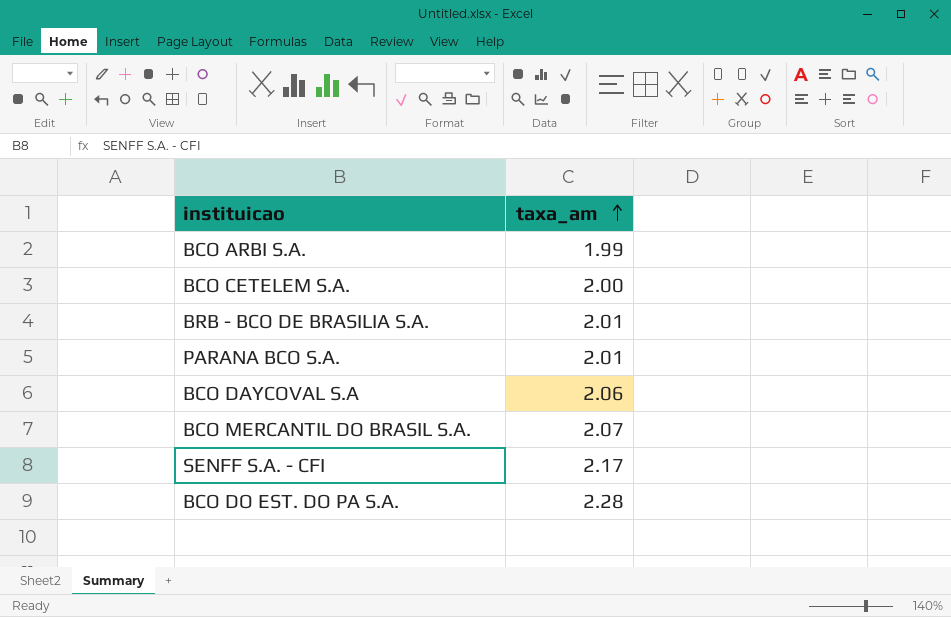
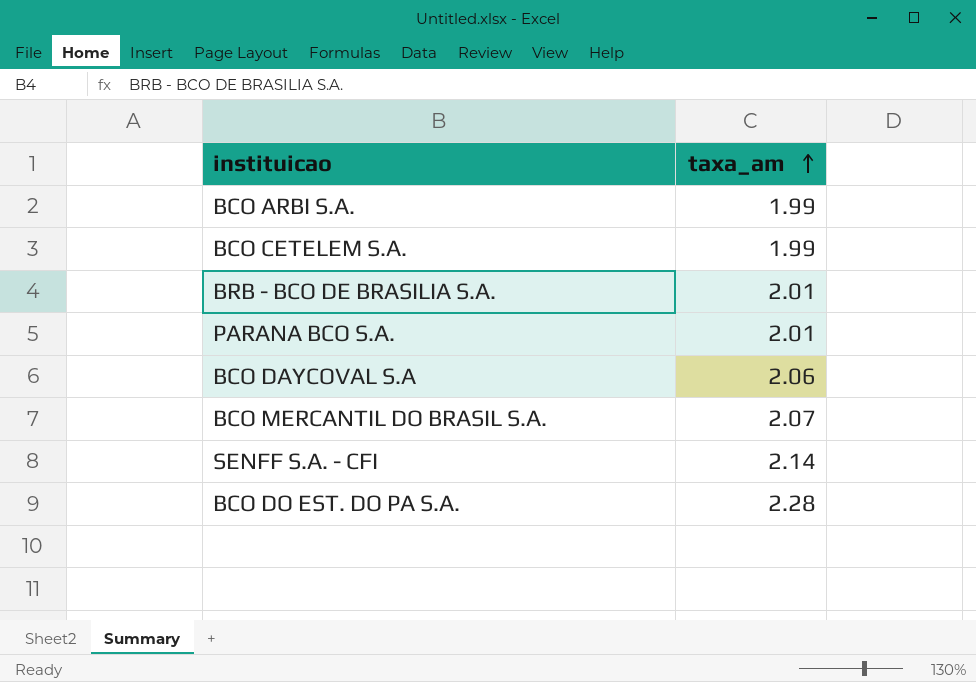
BCO CETELEM S.A. | taxa_am: 2.00 -> 1.99
SENFF S.A. - CFI | taxa_am: 2.17 -> 2.14

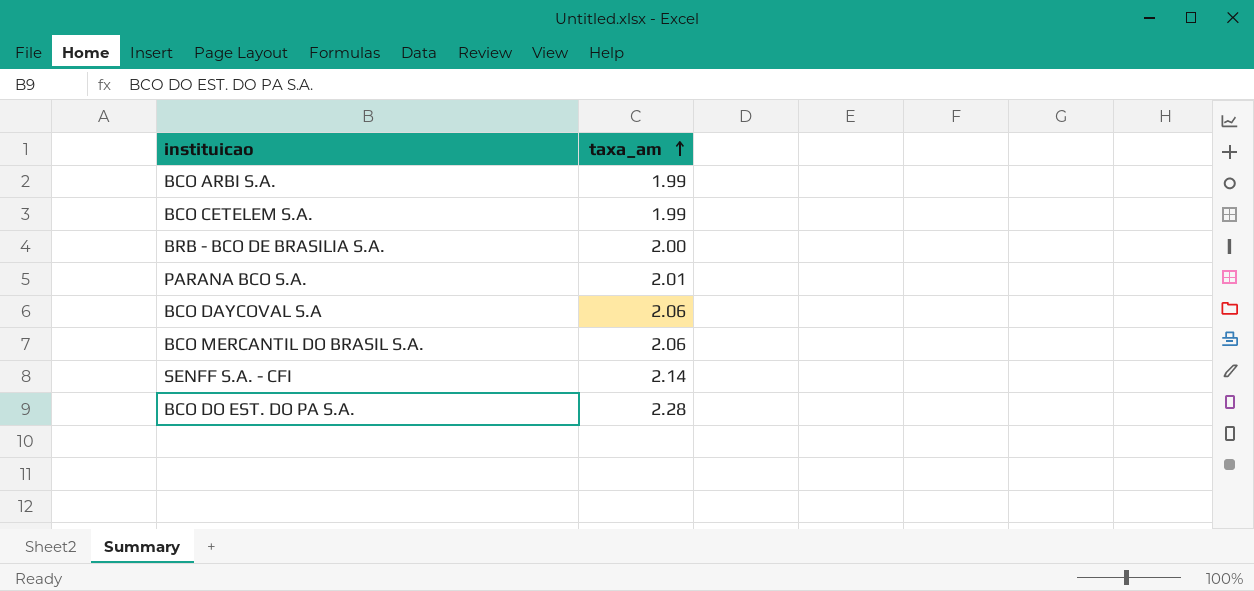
BRB - BCO DE BRASILIA S.A. | taxa_am: 2.01 -> 2.00
BCO MERCANTIL DO BRASIL S.A. | taxa_am: 2.07 -> 2.06

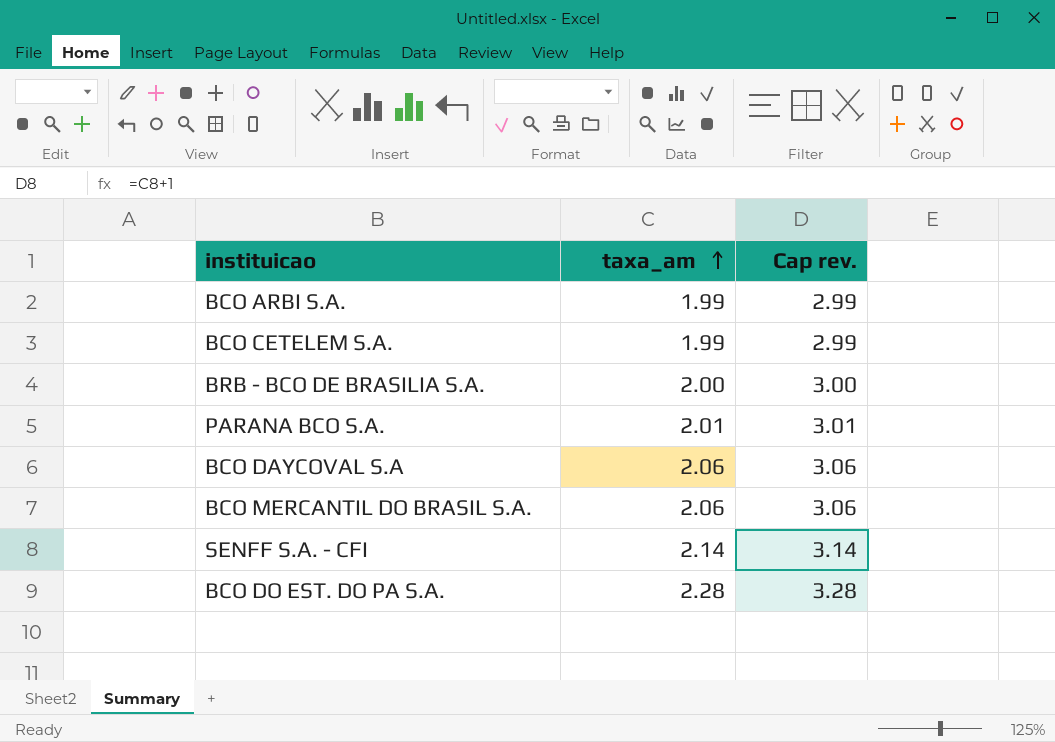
column Cap rev. | formula: none -> [taxa_am] + 1

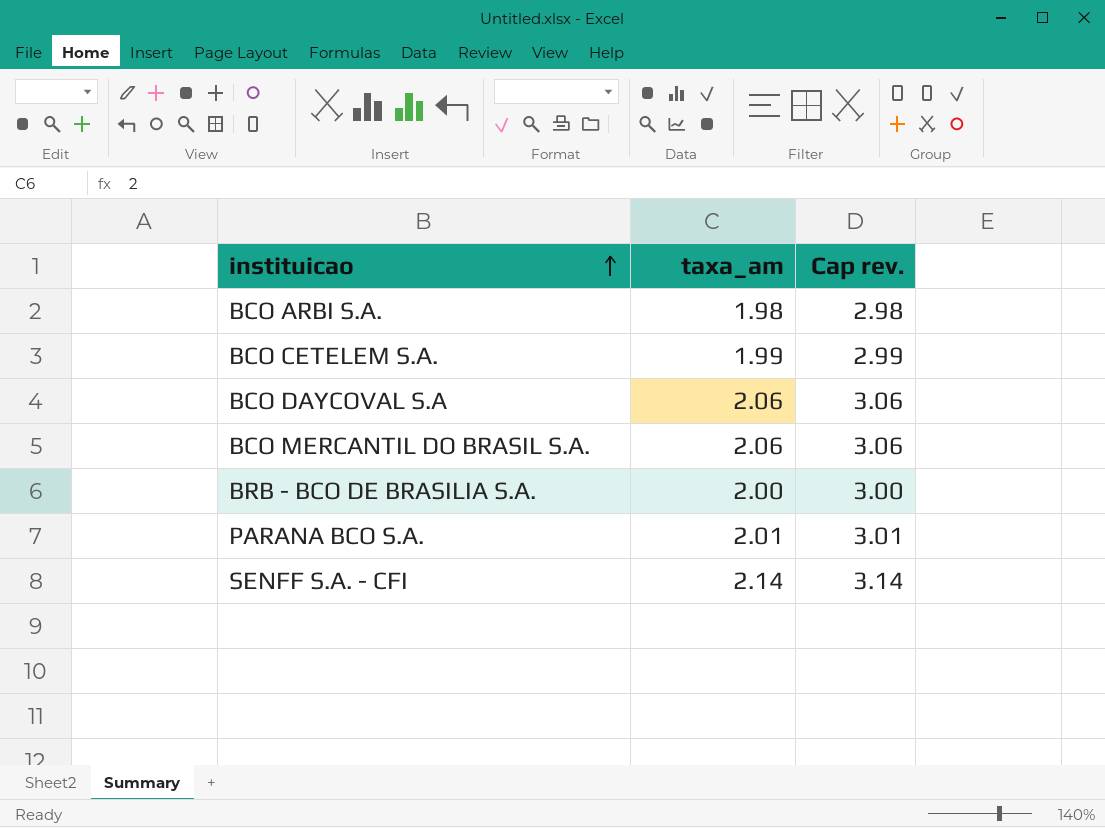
row order: taxa_am ascending -> instituicao ascending
row BCO DO EST. DO PA S.A.: 2.28 | 3.28 -> none
BCO ARBI S.A. | taxa_am: 1.99 -> 1.98
BCO ARBI S.A. | Cap rev.: 2.99 -> 2.98

